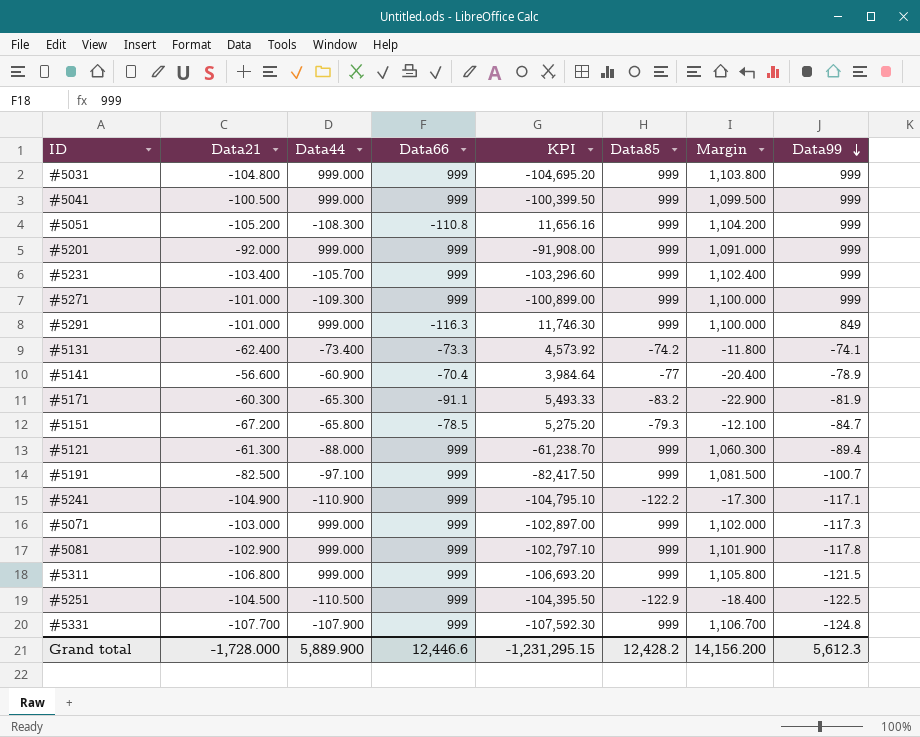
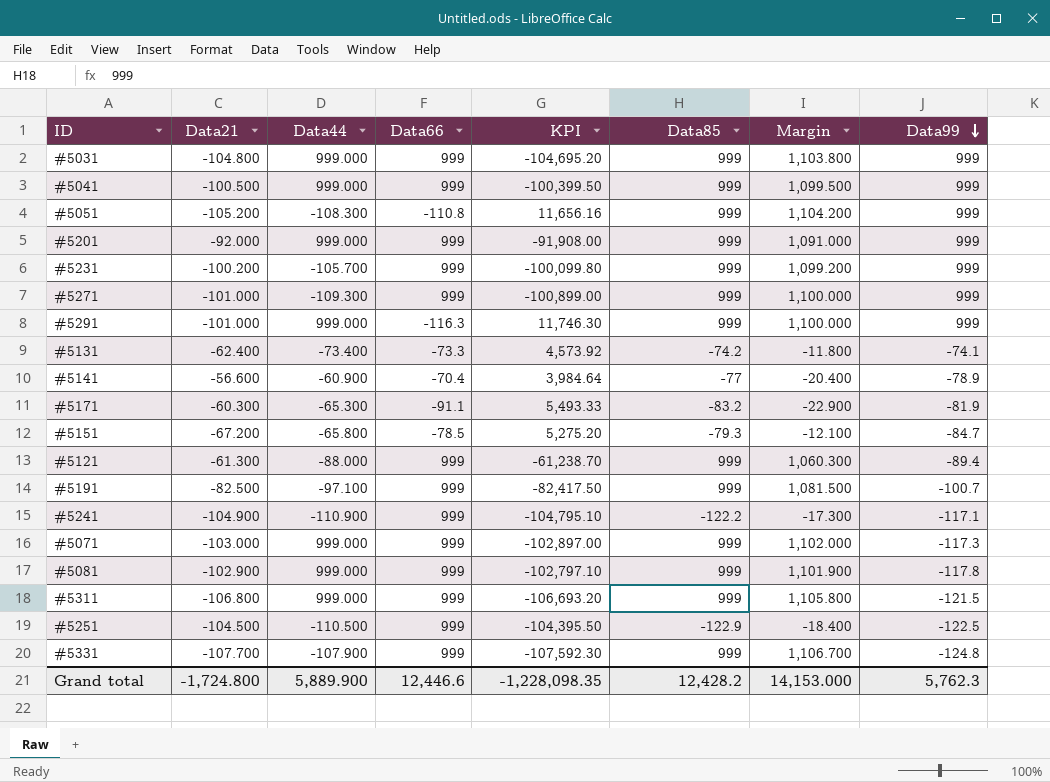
#5231 | Data21: -103.400 -> -100.200
#5231 | KPI: -103,296.60 -> -100,099.80
#5231 | Margin: 1,102.400 -> 1,099.200
#5291 | Data99: 849 -> 999
Grand total | Data21: -1,728.000 -> -1,724.800
Grand total | KPI: -1,231,295.15 -> -1,228,098.35
Grand total | Margin: 14,156.200 -> 14,153.000
Grand total | Data99: 5,612.3 -> 5,762.3

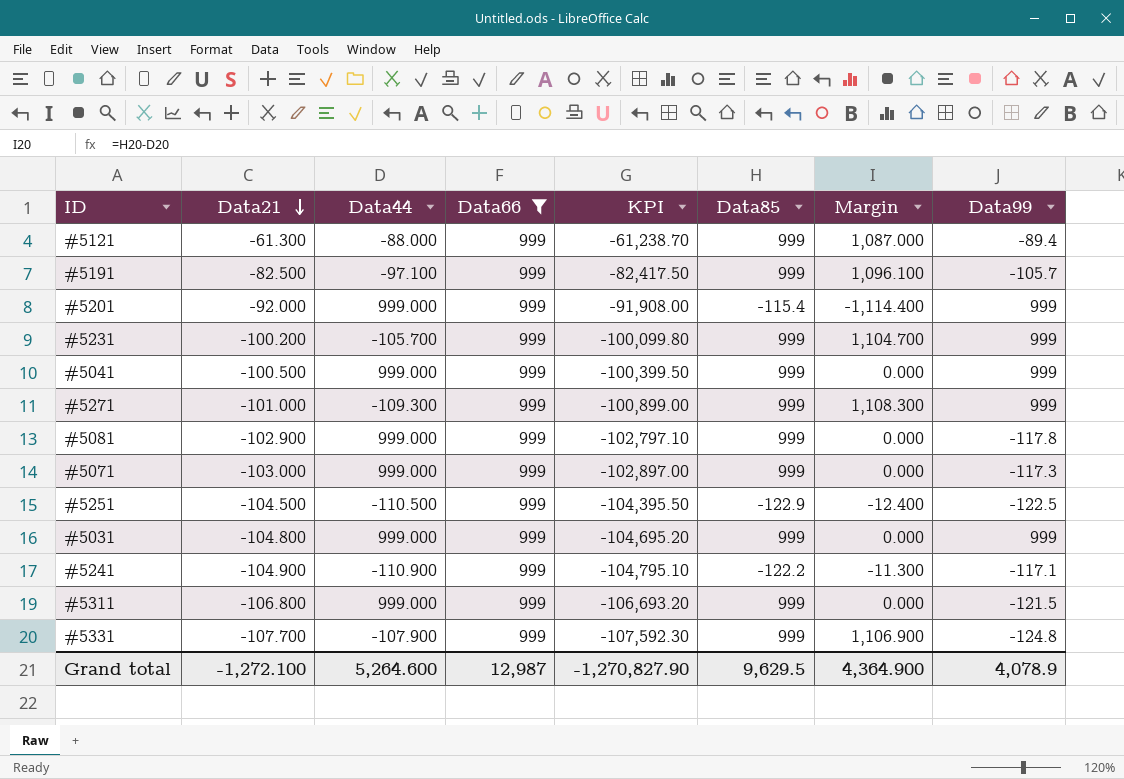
filter: none -> Data66 = 999
row order: Data99 descending -> Data21 descending
column Margin | formula: [Data85] - [Data21] -> [Data85] - [Data44]
#5191 | Data99: -100.7 -> -105.7
#5201 | Data85: 999 -> -115.4
Grand total | Data21: -1,724.800 -> -1,272.100
Grand total | Data44: 5,889.900 -> 5,264.600
Grand total | Data66: 12,446.6 -> 12,987
Grand total | KPI: -1,228,098.35 -> -1,270,827.90
Grand total | Data85: 12,428.2 -> 9,629.5
Grand total | Margin: 14,153.000 -> 4,364.900
Grand total | Data99: 5,762.3 -> 4,078.9

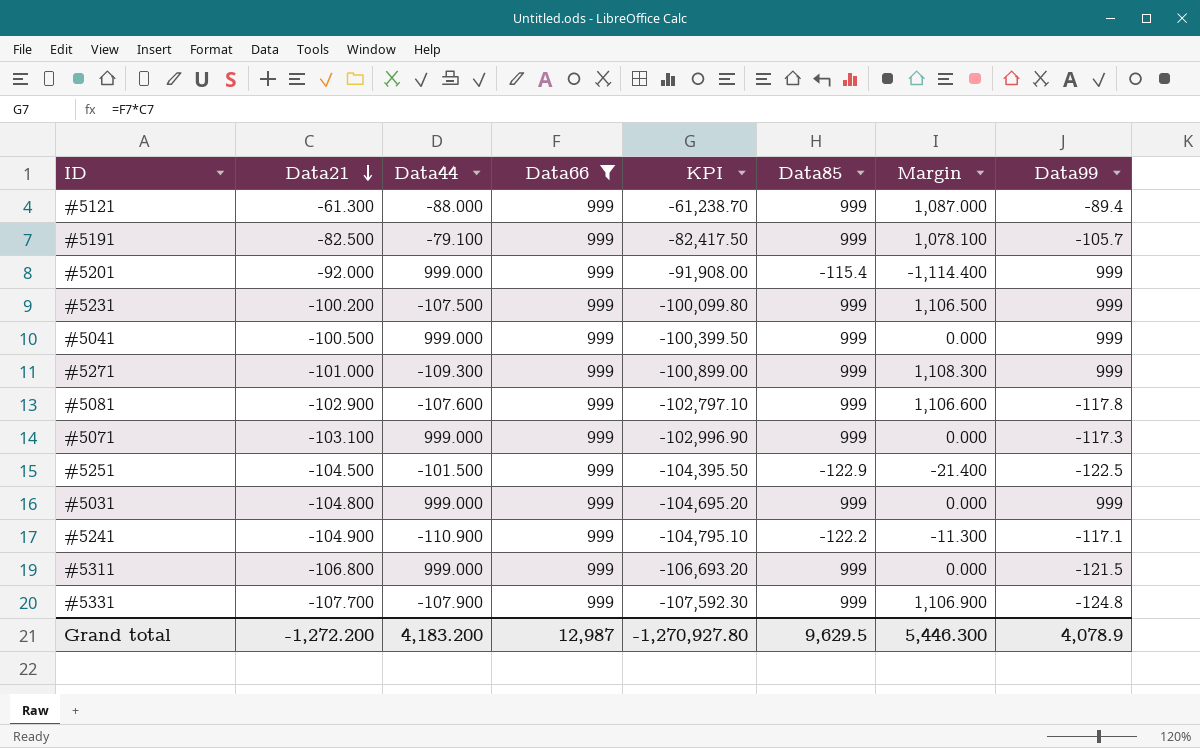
#5191 | Data44: -97.100 -> -79.100
#5191 | Margin: 1,096.100 -> 1,078.100
#5231 | Data44: -105.700 -> -107.500
#5231 | Margin: 1,104.700 -> 1,106.500
#5081 | Data44: 999.000 -> -107.600
#5081 | Margin: 0.000 -> 1,106.600
#5071 | Data21: -103.000 -> -103.100
#5071 | KPI: -102,897.00 -> -102,996.90
#5251 | Data44: -110.500 -> -101.500
#5251 | Margin: -12.400 -> -21.400
Grand total | Data21: -1,272.100 -> -1,272.200
Grand total | Data44: 5,264.600 -> 4,183.200
Grand total | KPI: -1,270,827.90 -> -1,270,927.80
Grand total | Margin: 4,364.900 -> 5,446.300

